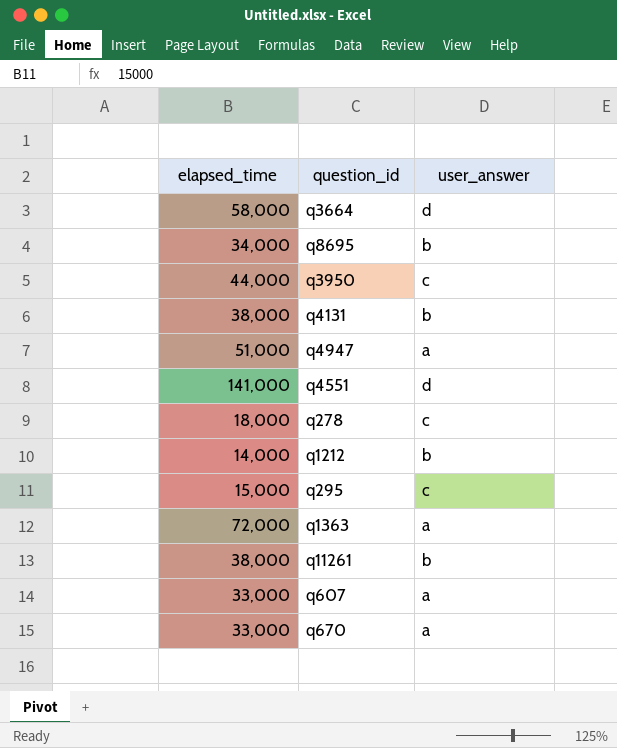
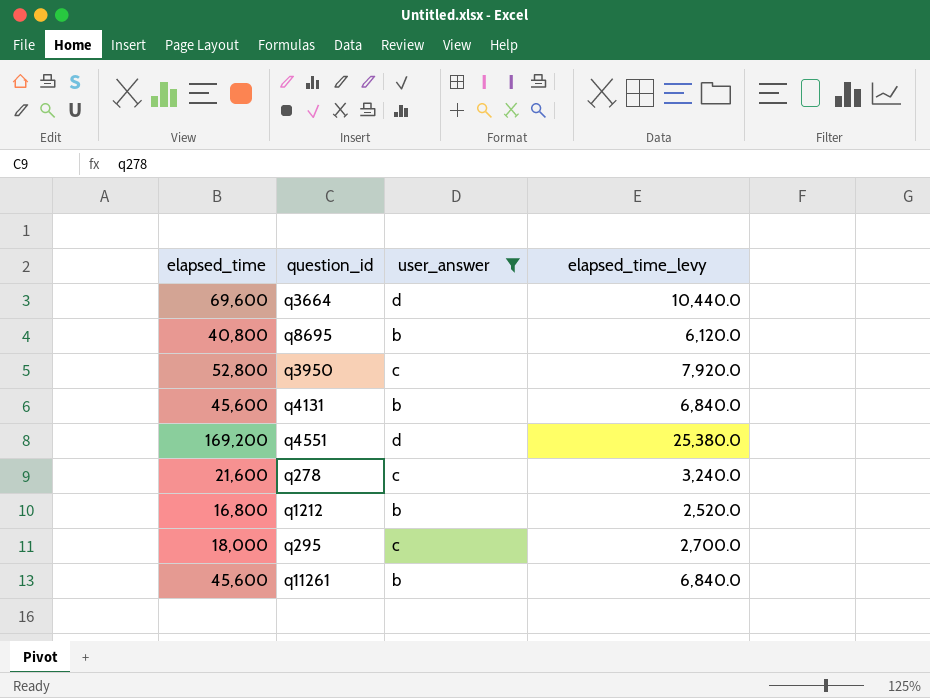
filter: none -> user_answer != a
column elapsed_time_levy | formula: none -> [elapsed_time] * 0.15
q3664 | elapsed_time: 58,000 -> 69,600
q8695 | elapsed_time: 34,000 -> 40,800
q3950 | elapsed_time: 44,000 -> 52,800
q4131 | elapsed_time: 38,000 -> 45,600
q4551 | elapsed_time: 141,000 -> 169,200
q278 | elapsed_time: 18,000 -> 21,600
q1212 | elapsed_time: 14,000 -> 16,800
q295 | elapsed_time: 15,000 -> 18,000
q11261 | elapsed_time: 38,000 -> 45,600

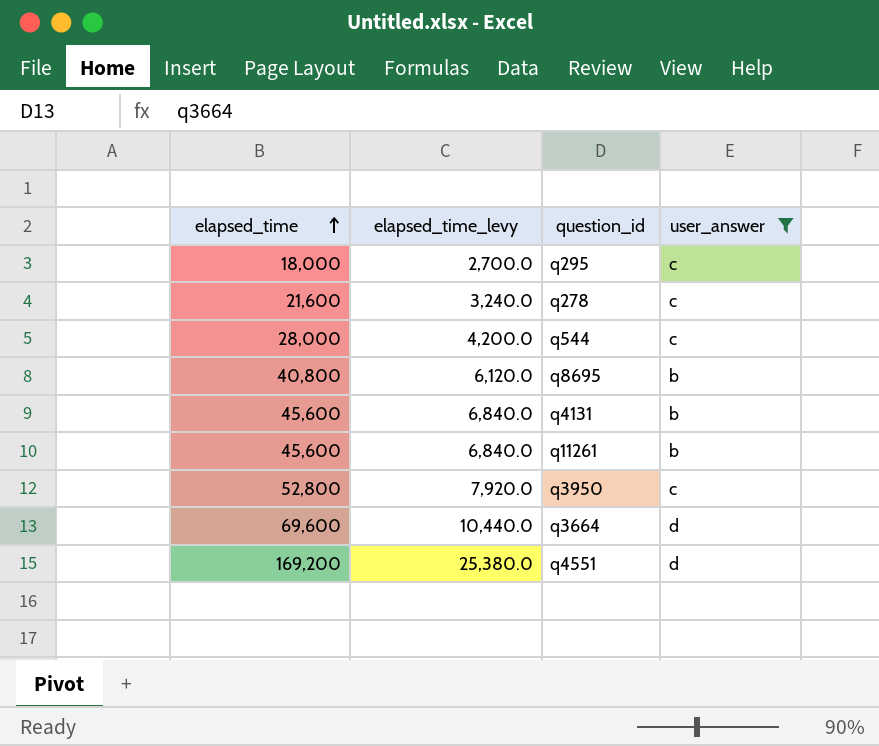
row order: none -> elapsed_time ascending
column elapsed_time_levy | position: 4 -> 2
row q1212: 16,800 | b | 2,520.0 -> none
row q544: none -> 28,000 | 4,200.0 | c

